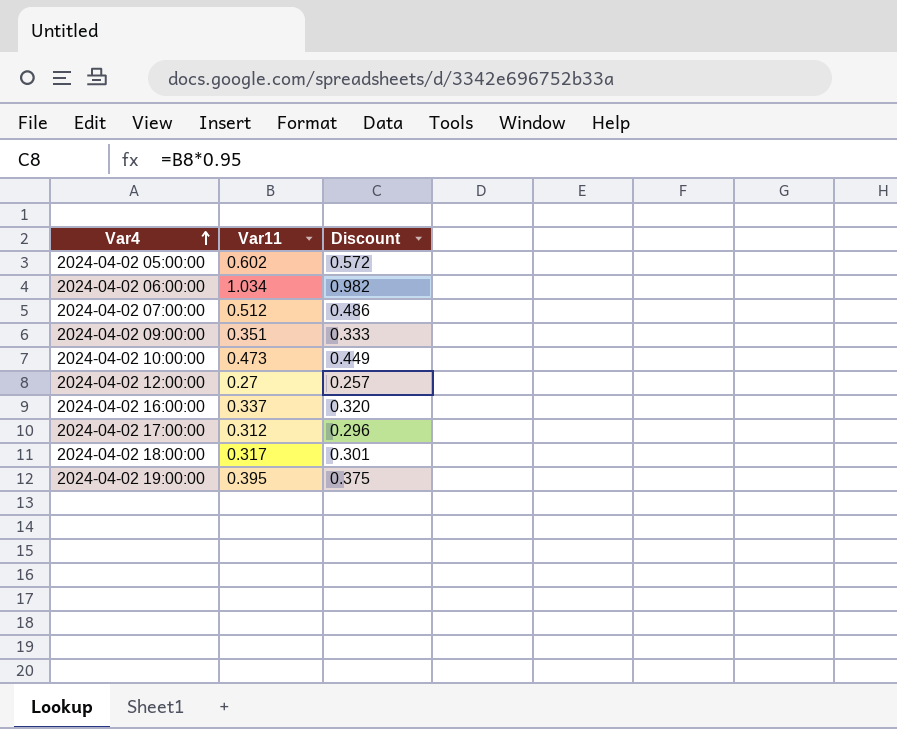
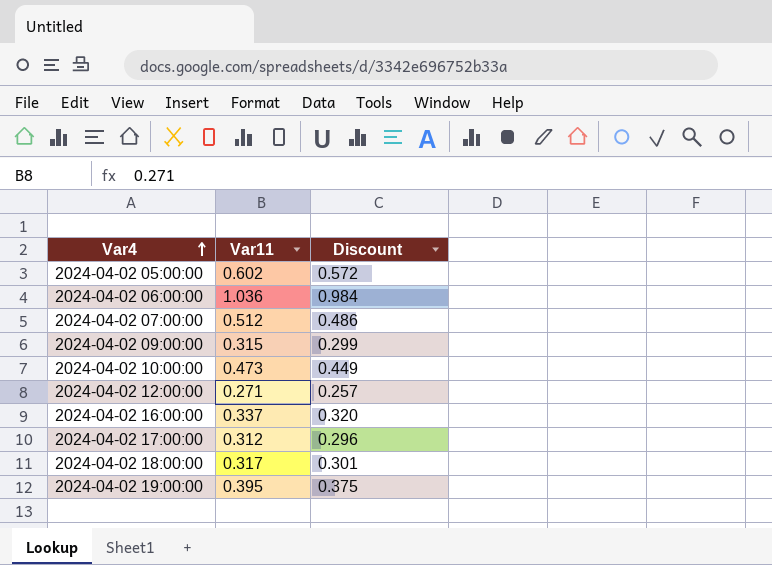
2024-04-02 06:00:00 | Var11: 1.034 -> 1.036
2024-04-02 06:00:00 | Discount: 0.982 -> 0.984
2024-04-02 09:00:00 | Var11: 0.351 -> 0.315
2024-04-02 09:00:00 | Discount: 0.333 -> 0.299
2024-04-02 12:00:00 | Var11: 0.27 -> 0.271

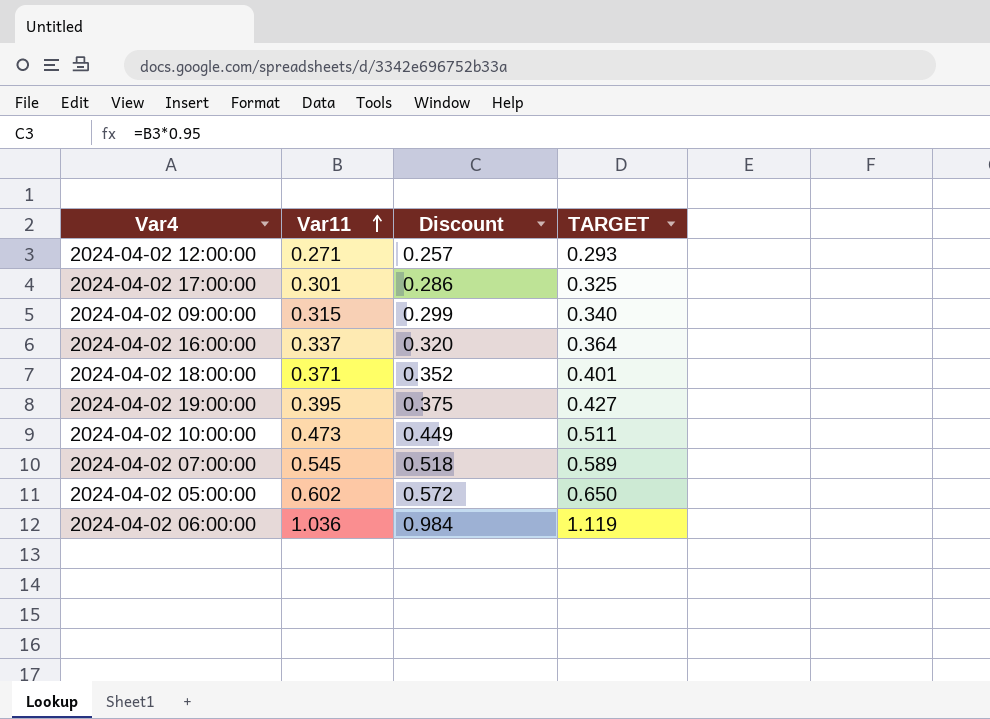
row order: Var4 ascending -> Var11 ascending
column TARGET | formula: none -> [Var11] * 1.08
2024-04-02 17:00:00 | Var11: 0.312 -> 0.301
2024-04-02 17:00:00 | Discount: 0.296 -> 0.286
2024-04-02 18:00:00 | Var11: 0.317 -> 0.371
2024-04-02 18:00:00 | Discount: 0.301 -> 0.352
2024-04-02 07:00:00 | Var11: 0.512 -> 0.545
2024-04-02 07:00:00 | Discount: 0.486 -> 0.518

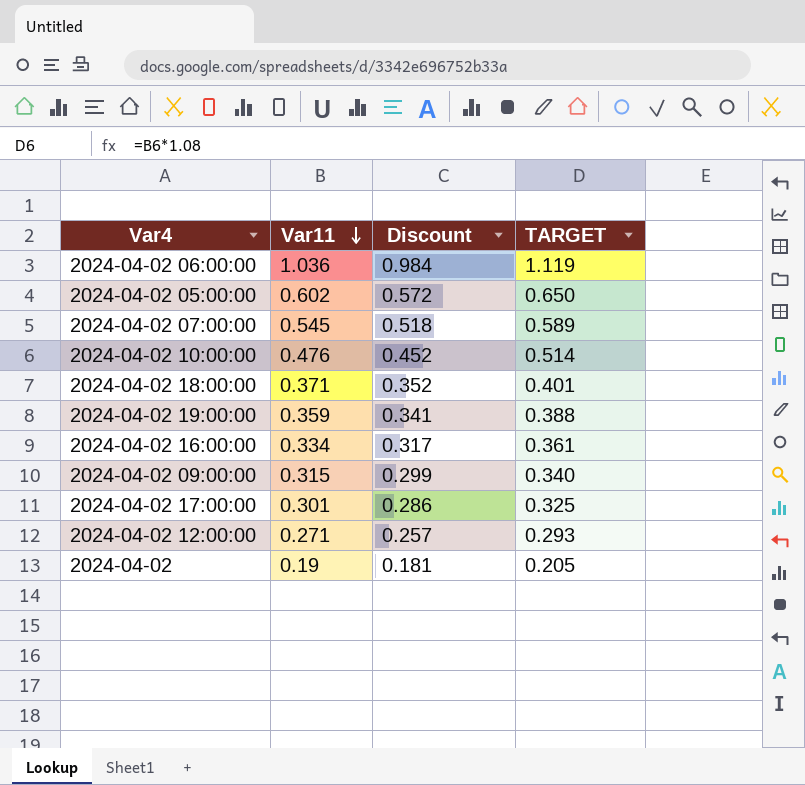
row order: Var11 ascending -> Var11 descending
2024-04-02 10:00:00 | Var11: 0.473 -> 0.476
2024-04-02 10:00:00 | Discount: 0.449 -> 0.452
2024-04-02 10:00:00 | TARGET: 0.511 -> 0.514
2024-04-02 19:00:00 | Var11: 0.395 -> 0.359
2024-04-02 19:00:00 | Discount: 0.375 -> 0.341
2024-04-02 19:00:00 | TARGET: 0.427 -> 0.388
2024-04-02 16:00:00 | Var11: 0.337 -> 0.334
2024-04-02 16:00:00 | Discount: 0.320 -> 0.317
2024-04-02 16:00:00 | TARGET: 0.364 -> 0.361
row 2024-04-02: none -> 0.19 | 0.181 | 0.205

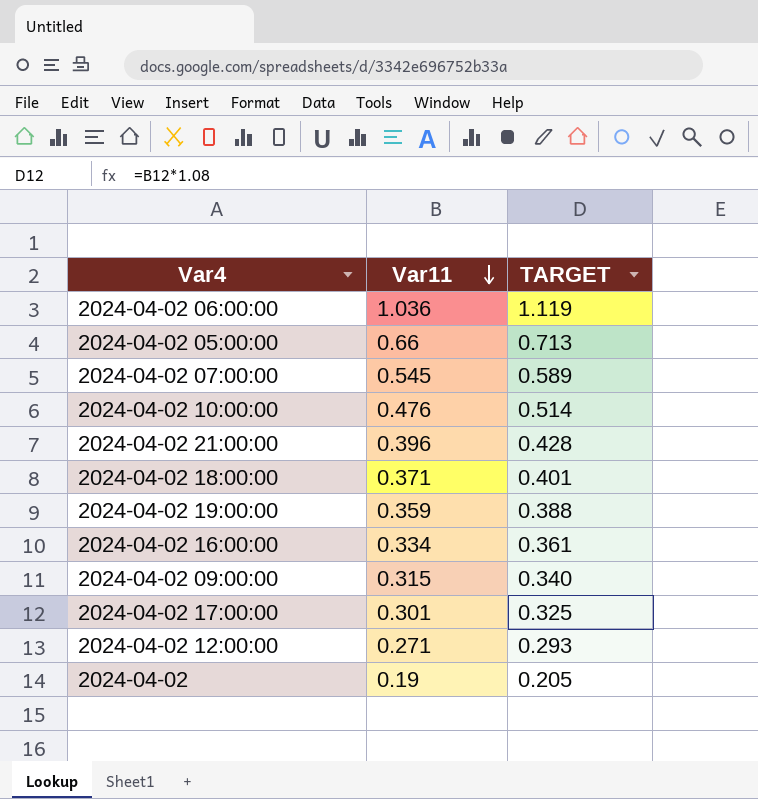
column Discount | formula: [Var11] * 0.95 -> none
2024-04-02 05:00:00 | Var11: 0.602 -> 0.66
2024-04-02 05:00:00 | TARGET: 0.650 -> 0.713
row 2024-04-02 21:00:00: none -> 0.396 | 0.428

